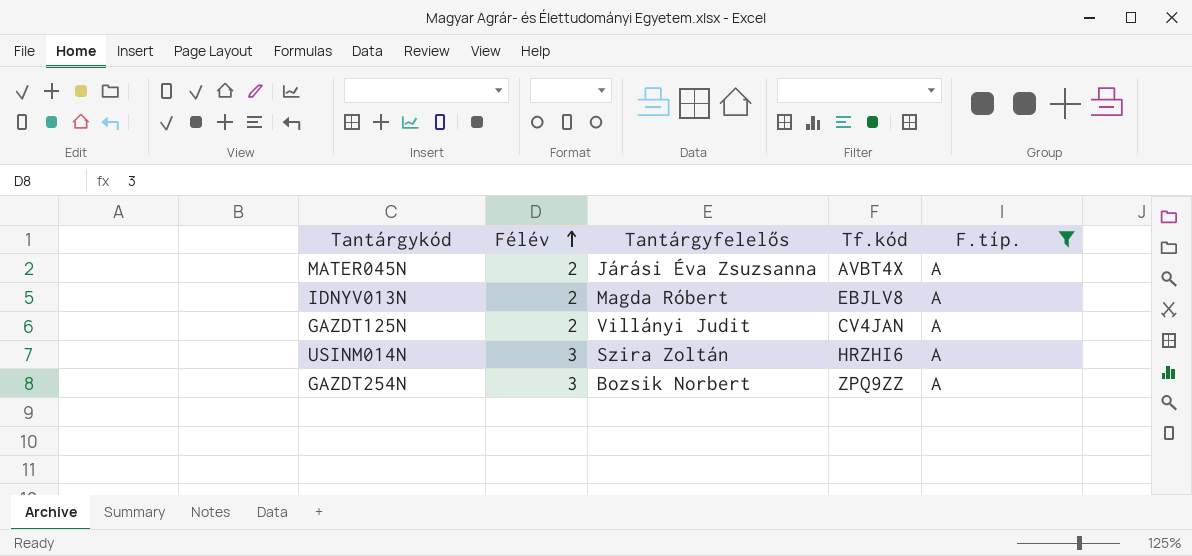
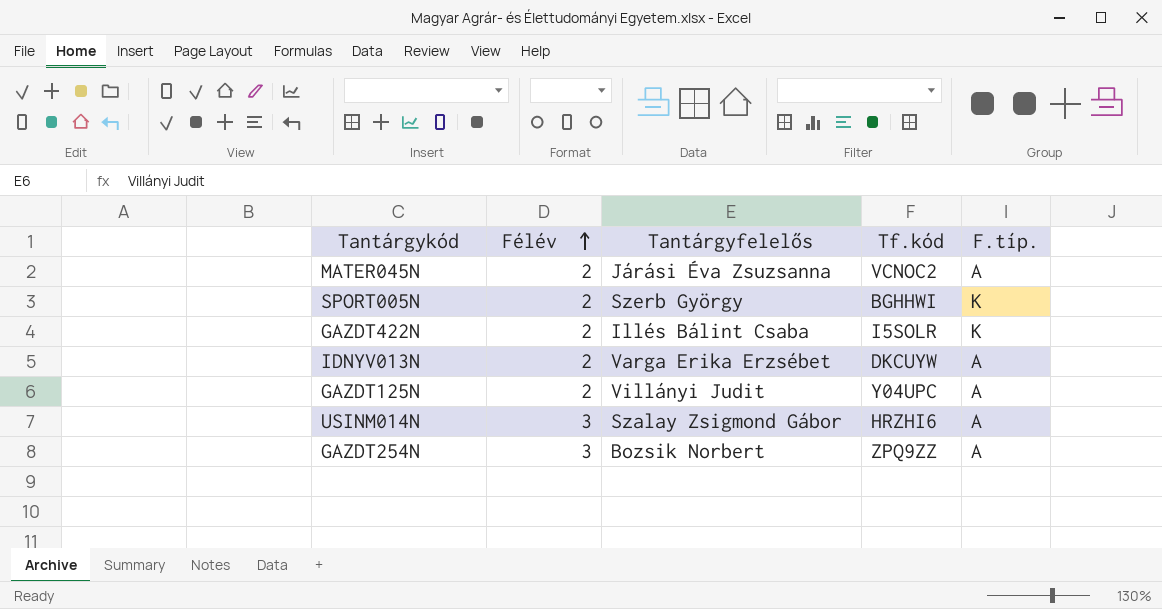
filter: F.típ. = A -> none
MATER045N | Tf.kód: AVBT4X -> VCNOC2
IDNYV013N | Tantárgyfelelős: Magda Róbert -> Varga Erika Erzsébet
IDNYV013N | Tf.kód: EBJLV8 -> DKCUYW
GAZDT125N | Tf.kód: CV4JAN -> Y04UPC
USINM014N | Tantárgyfelelős: Szira Zoltán -> Szalay Zsigmond Gábor

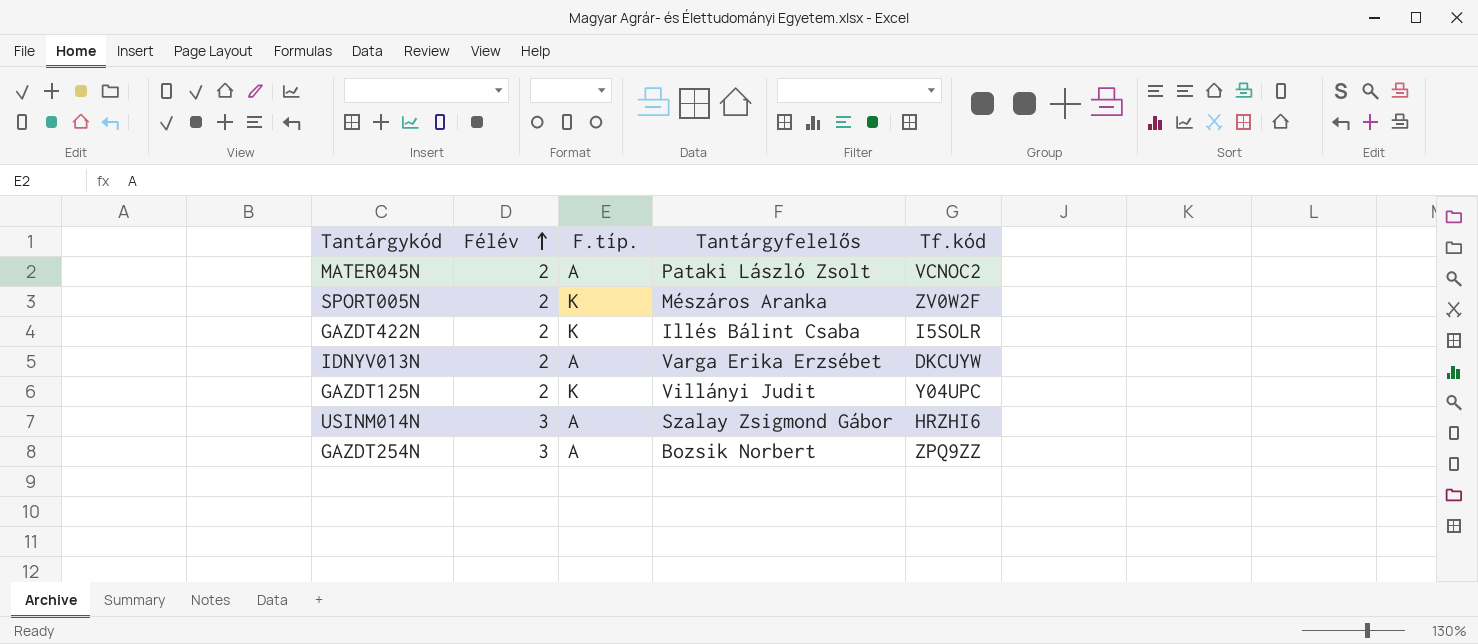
column F.típ. | position: 5 -> 3
MATER045N | Tantárgyfelelős: Járási Éva Zsuzsanna -> Pataki László Zsolt
SPORT005N | Tantárgyfelelős: Szerb György -> Mészáros Aranka
SPORT005N | Tf.kód: BGHHWI -> ZV0W2F
GAZDT125N | F.típ.: A -> K

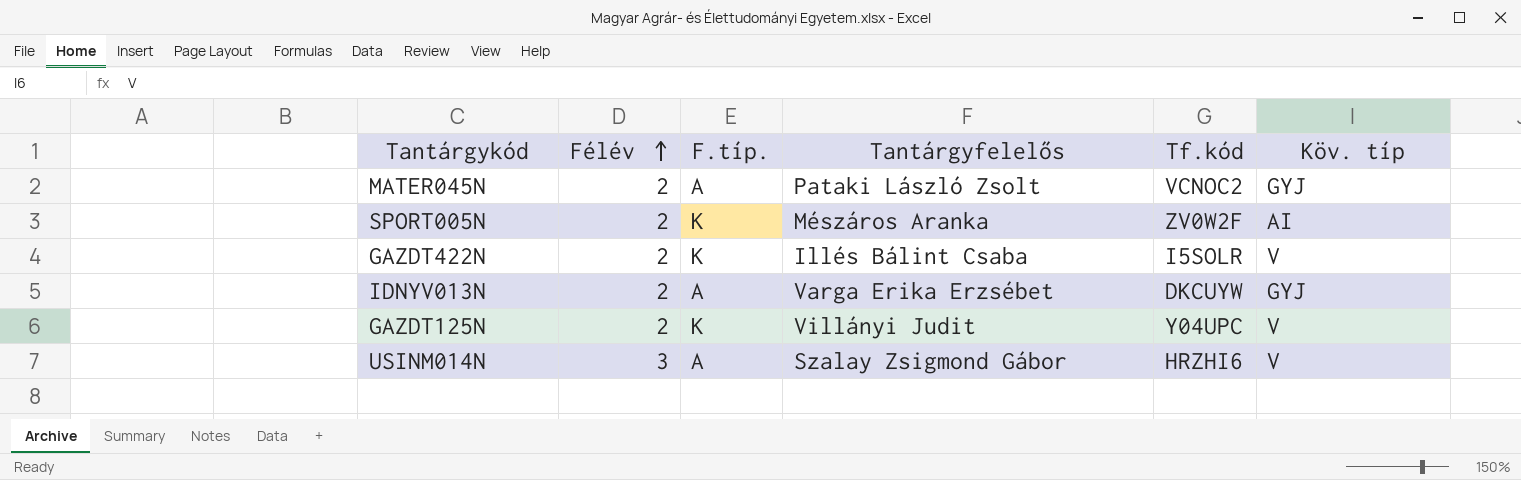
column Köv. típ | position: none -> 6
row GAZDT254N: 3 | A | Bozsik Norbert | ZPQ9ZZ -> none

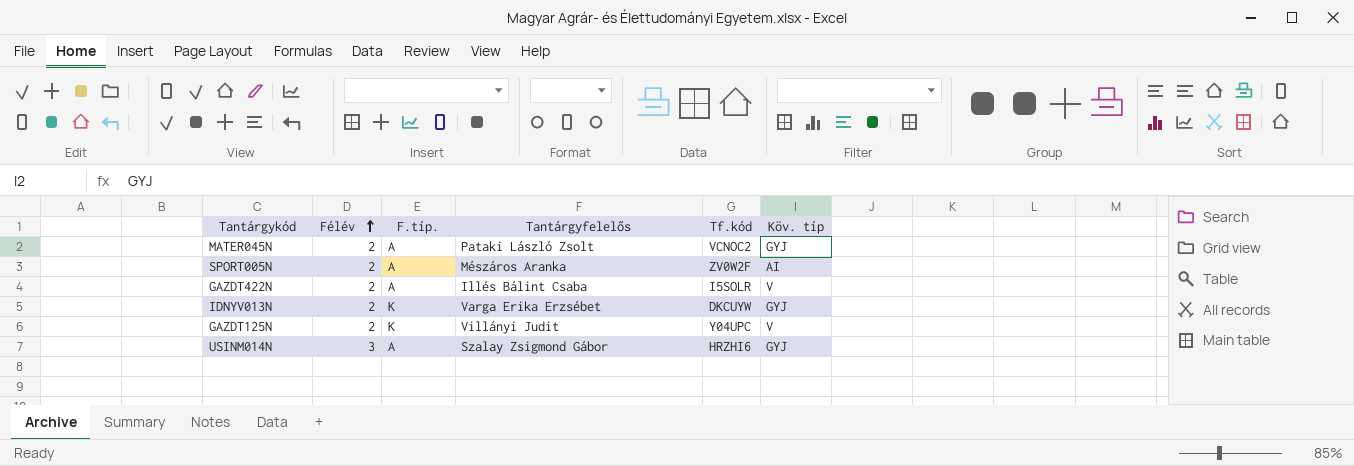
SPORT005N | F.típ.: K -> A
GAZDT422N | F.típ.: K -> A
IDNYV013N | F.típ.: A -> K
USINM014N | Köv. típ: V -> GYJ

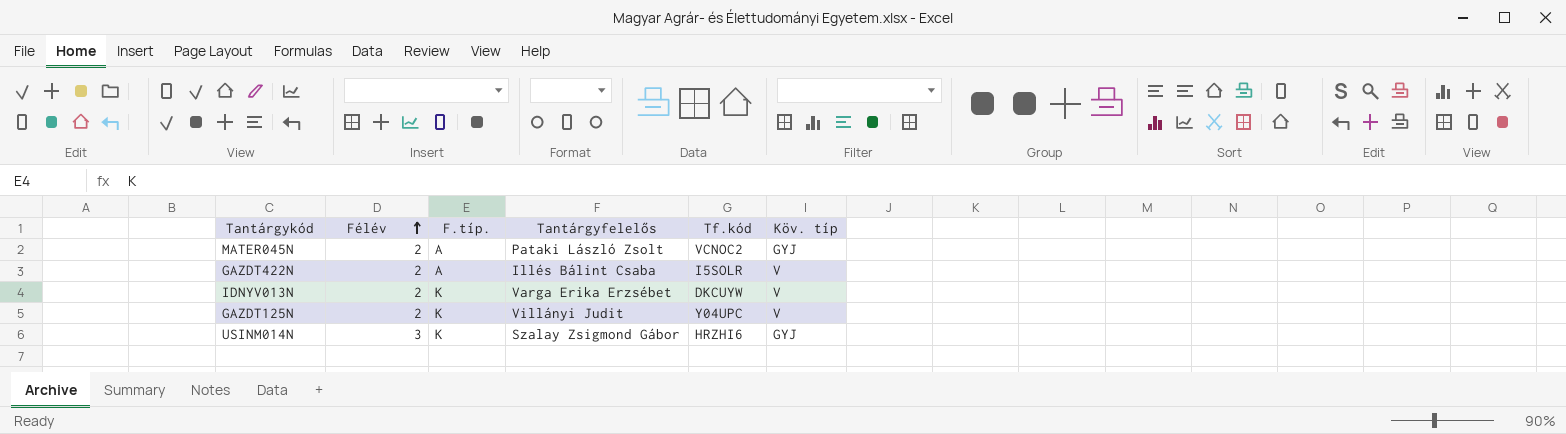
row SPORT005N: 2 | A | Mészáros Aranka | ZV0W2F | AI -> none
IDNYV013N | Köv. típ: GYJ -> V
USINM014N | F.típ.: A -> K

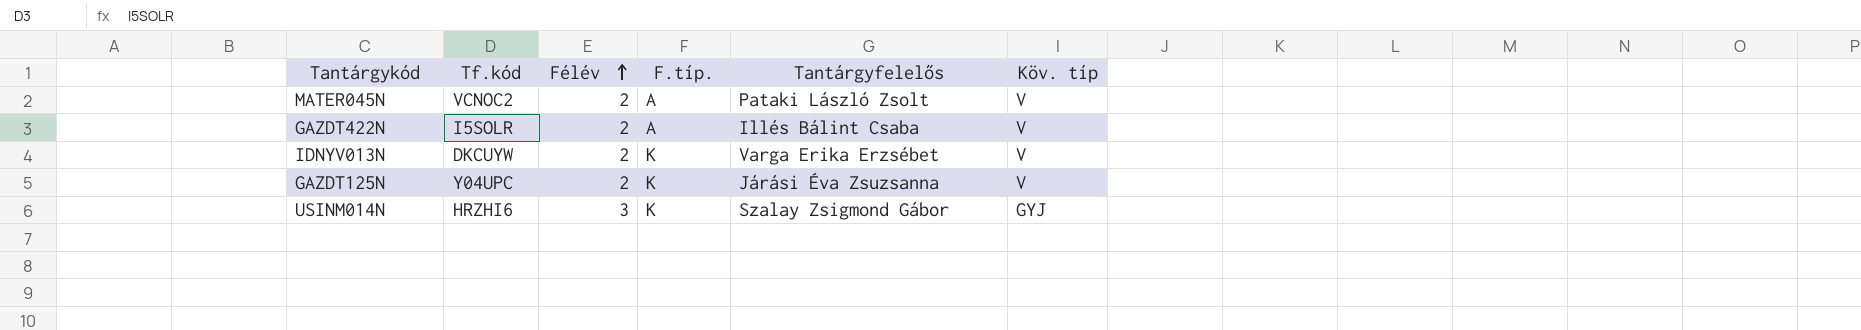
column Tf.kód | position: 5 -> 2
MATER045N | Köv. típ: GYJ -> V
GAZDT125N | Tantárgyfelelős: Villányi Judit -> Járási Éva Zsuzsanna

